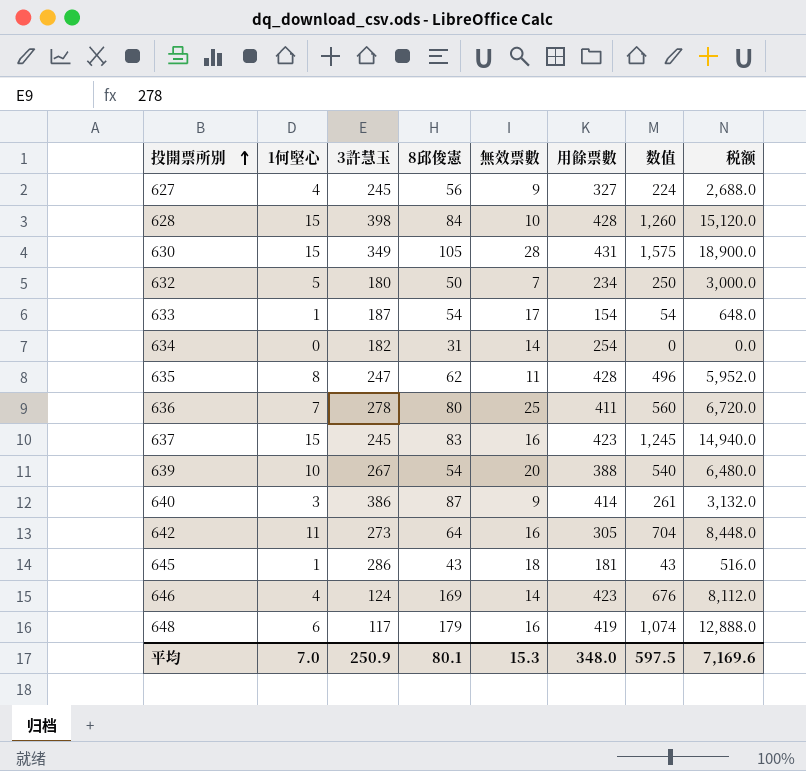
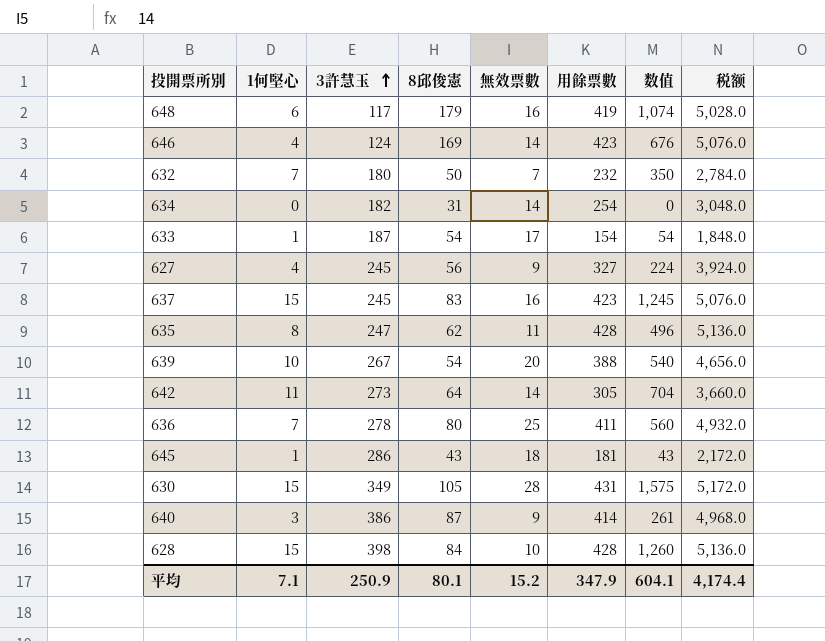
row order: 投開票所別 ascending -> 3許慧玉 ascending
column 税额 | formula: [数值] * 12 -> [用餘票數] * 12
632 | 1何堅心: 5 -> 7
632 | 用餘票數: 234 -> 232
632 | 数值: 250 -> 350
642 | 無效票數: 16 -> 14
平均 | 1何堅心: 7.0 -> 7.1
平均 | 無效票數: 15.3 -> 15.2
平均 | 用餘票數: 348.0 -> 347.9
平均 | 数值: 597.5 -> 604.1
平均 | 税额: 7,169.6 -> 4,174.4

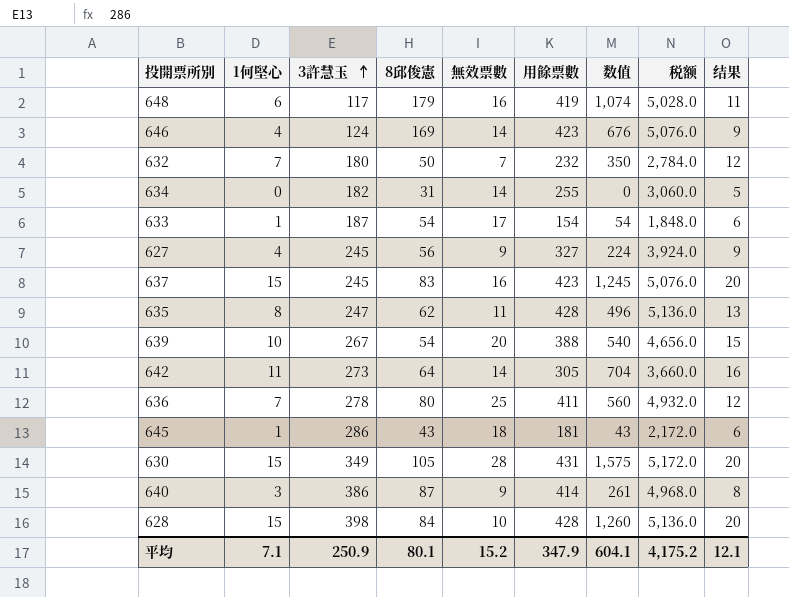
column 结果 | formula: none -> [1何堅心] + 5
634 | 用餘票數: 254 -> 255
634 | 税额: 3,048.0 -> 3,060.0
平均 | 税额: 4,174.4 -> 4,175.2

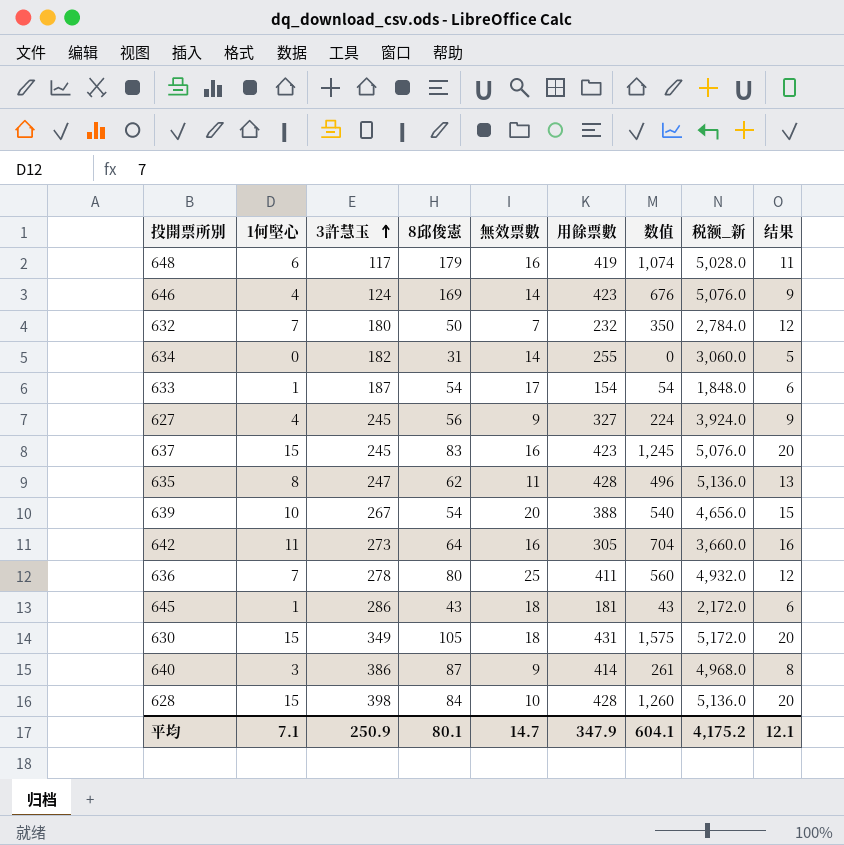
column name: 税额 -> 税额_新
642 | 無效票數: 14 -> 16
630 | 無效票數: 28 -> 18
平均 | 無效票數: 15.2 -> 14.7

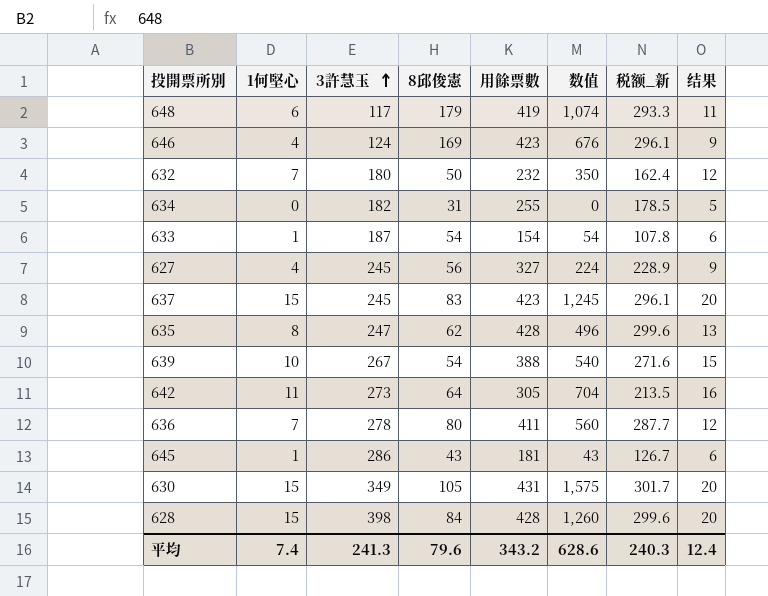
column 無效票數 | position: 5 -> none
column 税额_新 | formula: [用餘票數] * 12 -> [用餘票數] * 0.7
row 640: 3 | 386 | 87 | 9 | 414 | 261 | 4,968.0 | 8 -> none
平均 | 1何堅心: 7.1 -> 7.4
平均 | 3許慧玉: 250.9 -> 241.3
平均 | 8邱俊憲: 80.1 -> 79.6
平均 | 用餘票數: 347.9 -> 343.2
平均 | 数值: 604.1 -> 628.6
平均 | 税额_新: 4,175.2 -> 240.3
平均 | 结果: 12.1 -> 12.4

